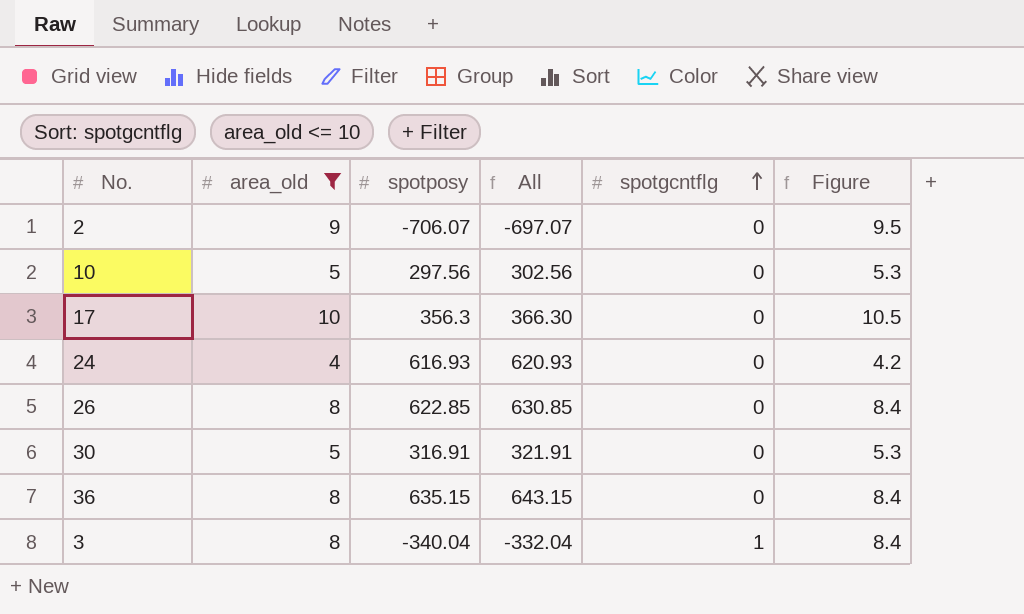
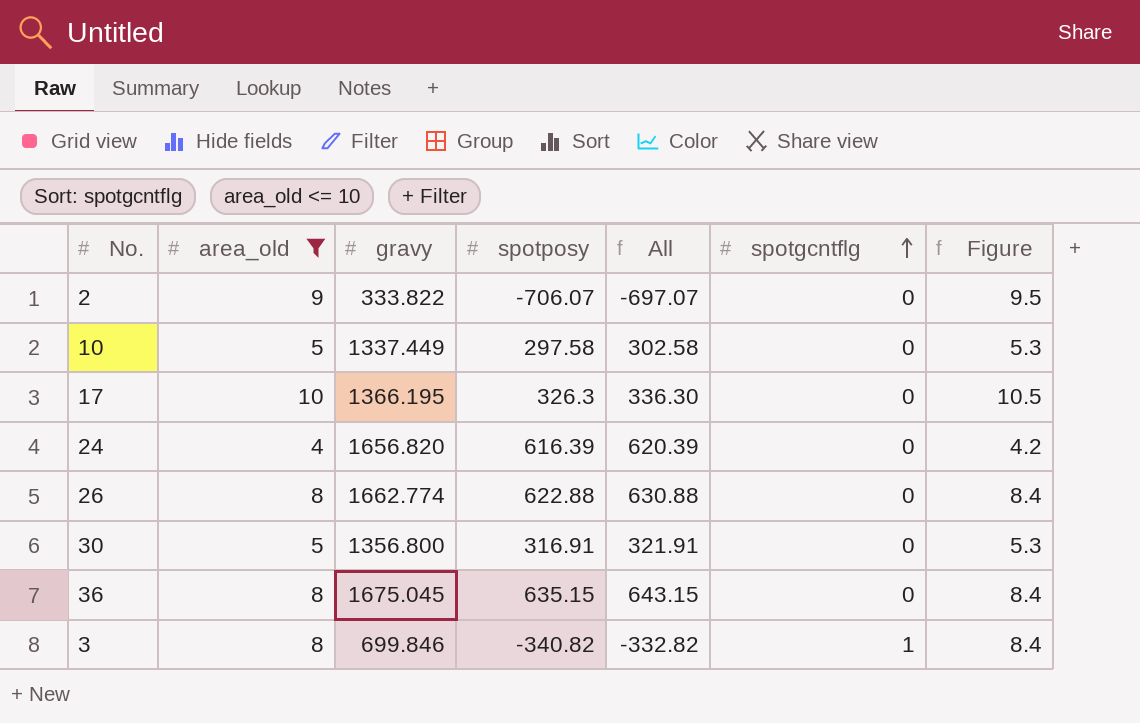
column gravy | position: none -> 3
10 | spotposy: 297.56 -> 297.58
10 | All: 302.56 -> 302.58
17 | spotposy: 356.3 -> 326.3
17 | All: 366.30 -> 336.30
24 | spotposy: 616.93 -> 616.39
24 | All: 620.93 -> 620.39
26 | spotposy: 622.85 -> 622.88
26 | All: 630.85 -> 630.88
3 | spotposy: -340.04 -> -340.82
3 | All: -332.04 -> -332.82

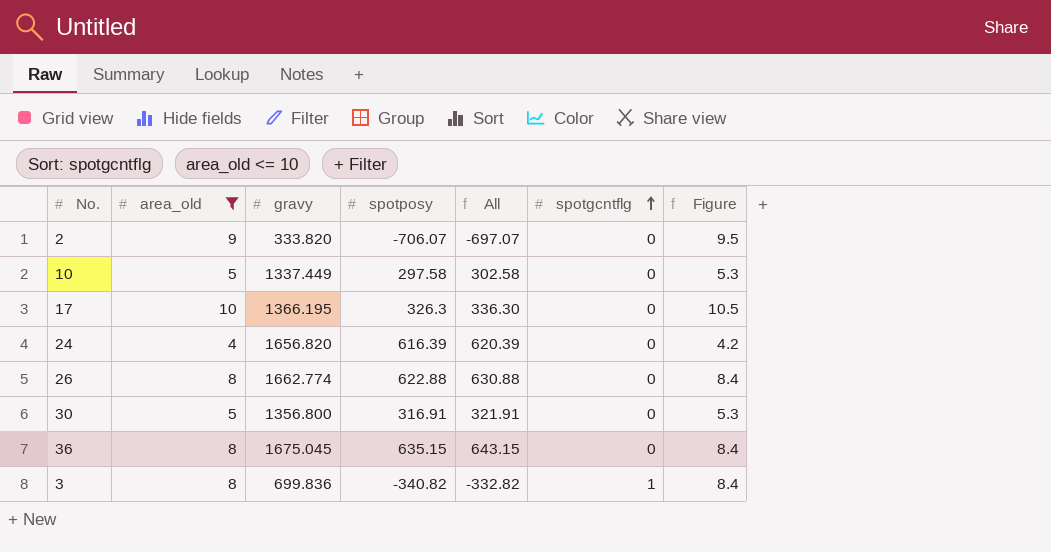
2 | gravy: 333.822 -> 333.820
3 | gravy: 699.846 -> 699.836

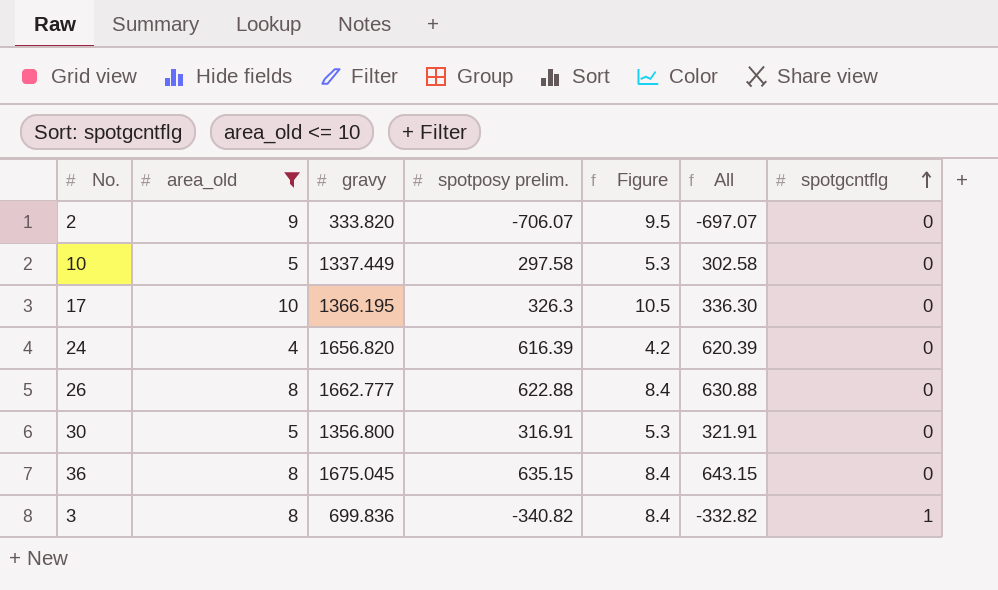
column name: spotposy -> spotposy prelim.
column Figure | position: 7 -> 5
26 | gravy: 1662.774 -> 1662.777

